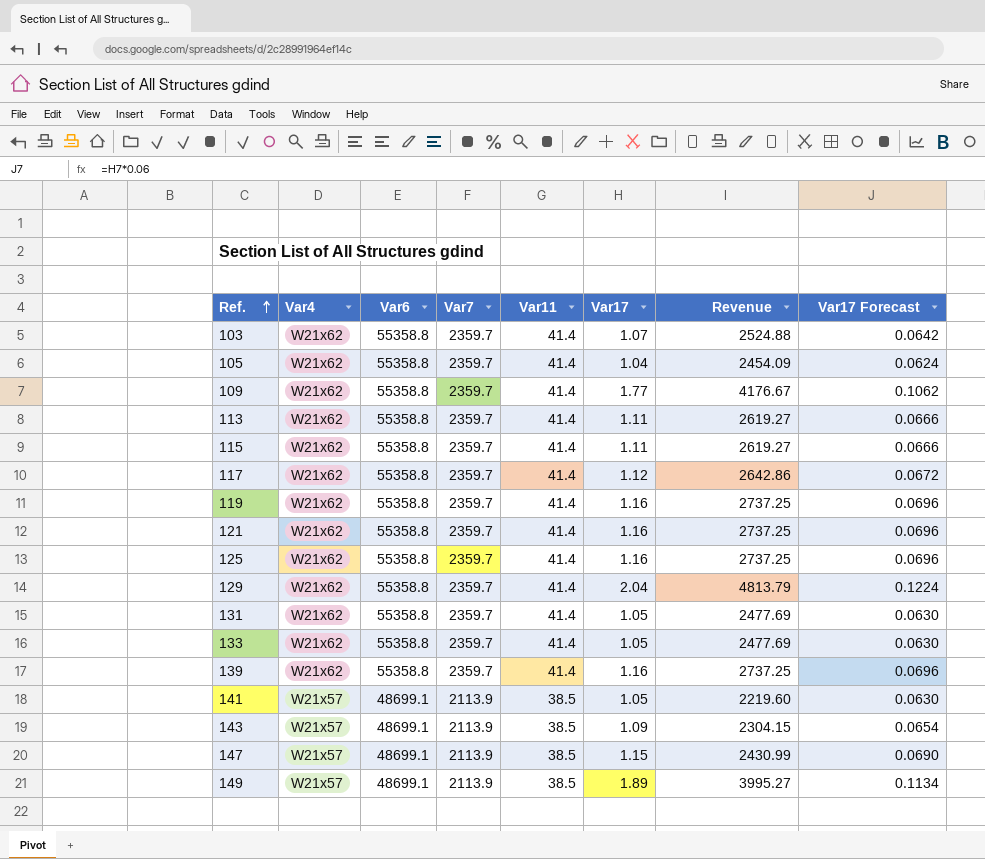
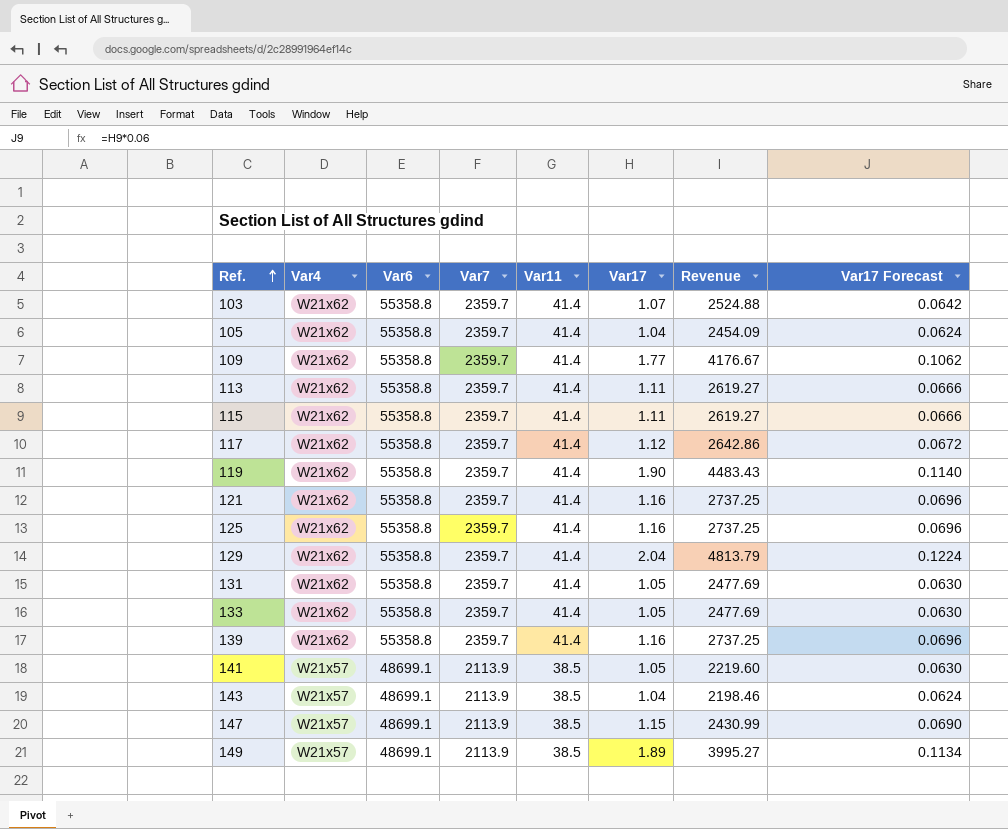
119 | Var17: 1.16 -> 1.90
119 | Revenue: 2737.25 -> 4483.43
119 | Var17 Forecast: 0.0696 -> 0.1140
143 | Var17: 1.09 -> 1.04
143 | Revenue: 2304.15 -> 2198.46
143 | Var17 Forecast: 0.0654 -> 0.0624

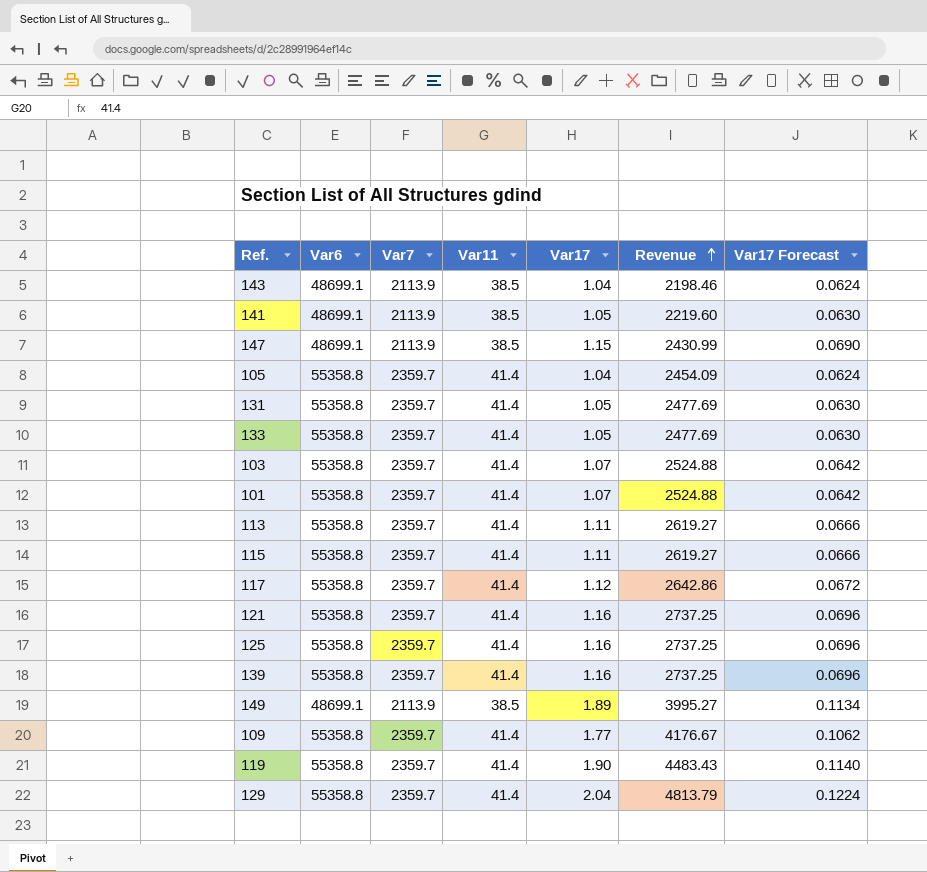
row order: Ref. ascending -> Revenue ascending
column Var4 | position: 2 -> none
row 101: none -> 55358.8 | 2359.7 | 41.4 | 1.07 | 2524.88 | 0.0642

